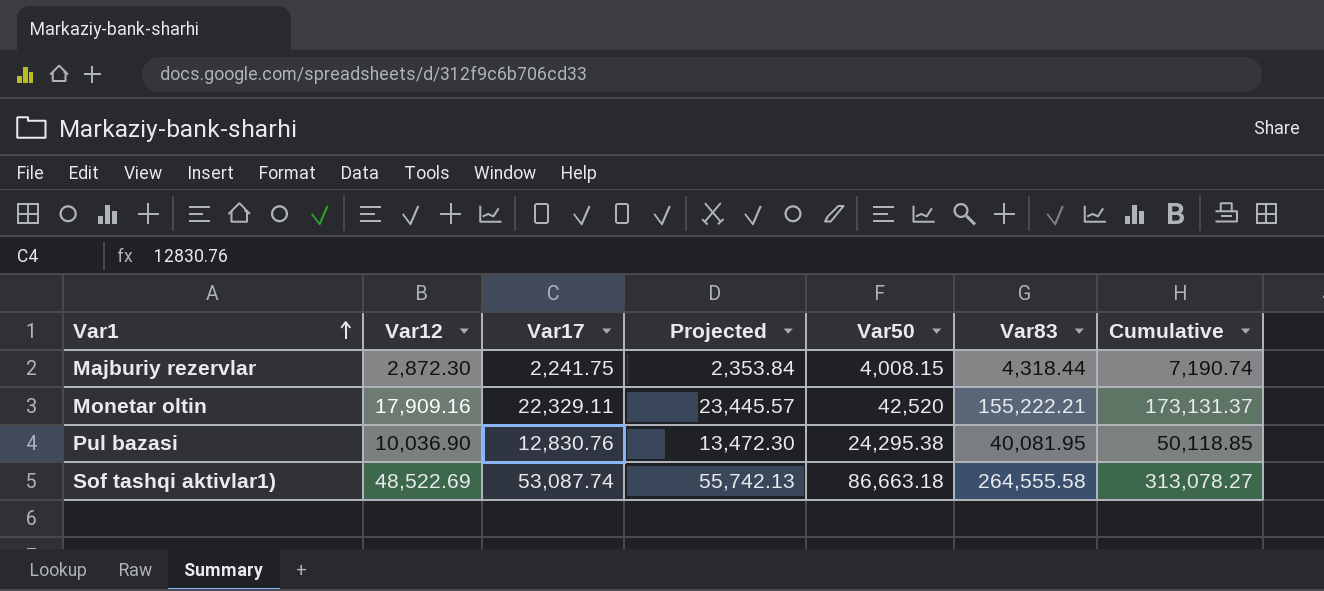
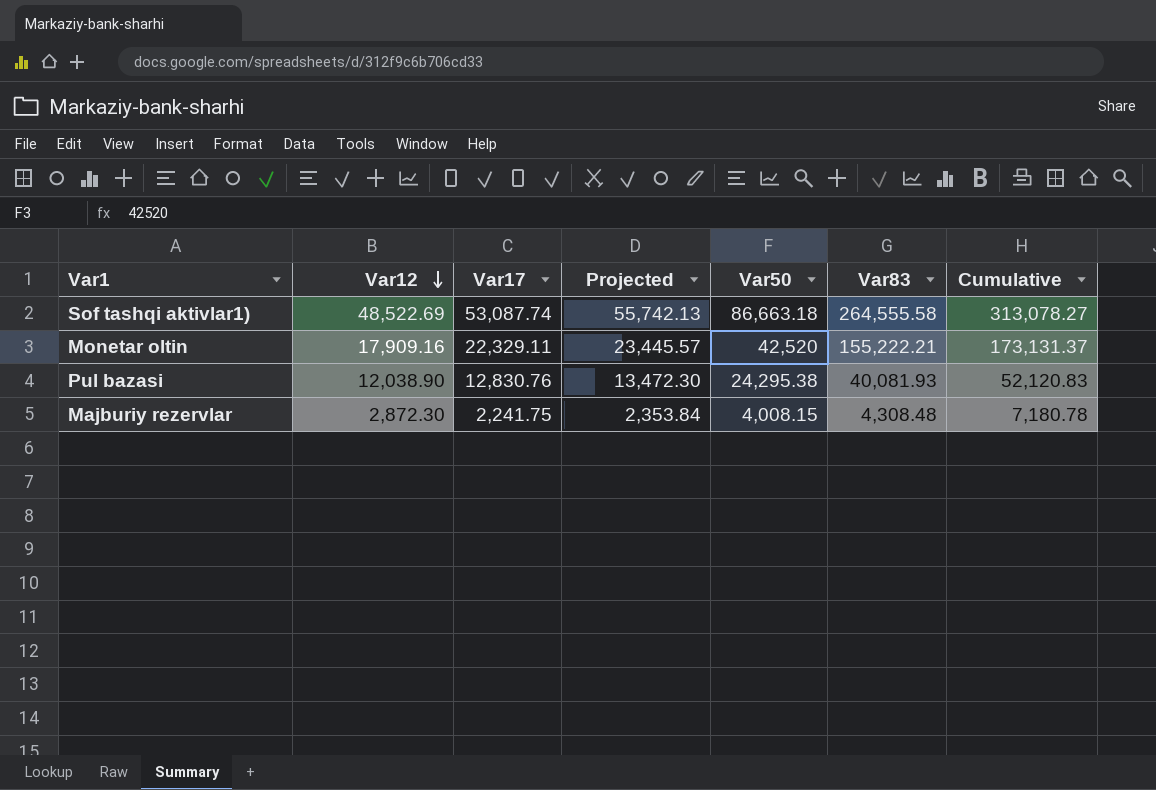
row order: Var1 ascending -> Var12 descending
Pul bazasi | Var12: 10,036.90 -> 12,038.90
Pul bazasi | Var83: 40,081.95 -> 40,081.93
Pul bazasi | Cumulative: 50,118.85 -> 52,120.83
Majburiy rezervlar | Var83: 4,318.44 -> 4,308.48
Majburiy rezervlar | Cumulative: 7,190.74 -> 7,180.78

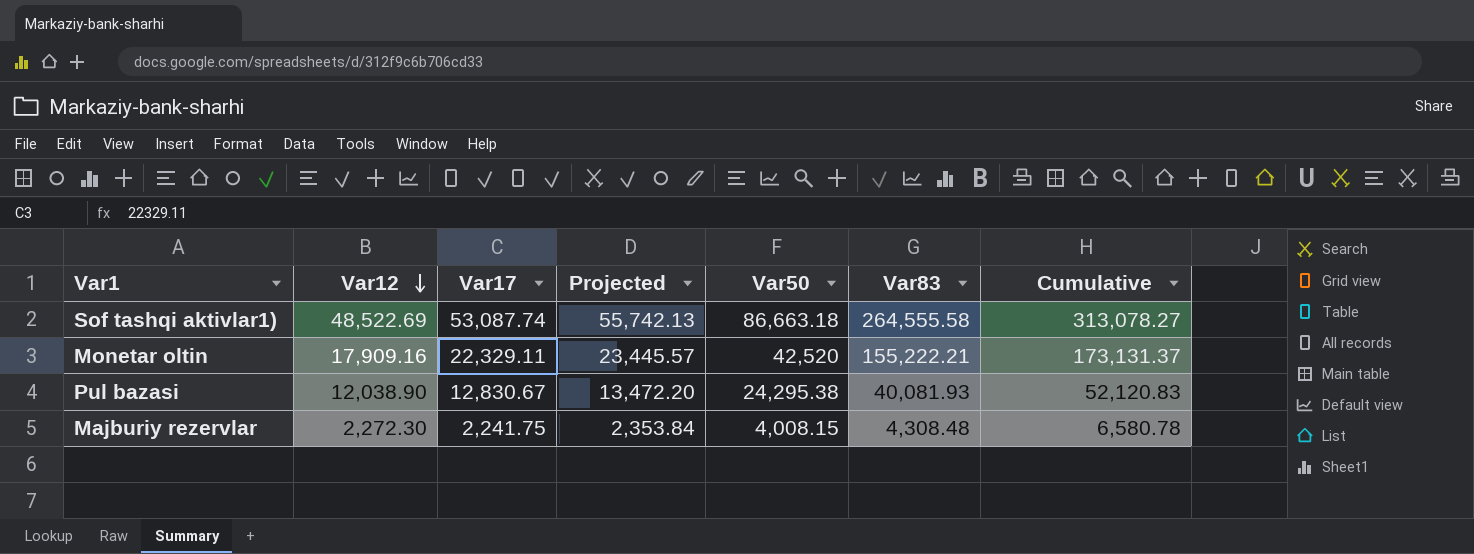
Pul bazasi | Var17: 12,830.76 -> 12,830.67
Pul bazasi | Projected: 13,472.30 -> 13,472.20
Majburiy rezervlar | Var12: 2,872.30 -> 2,272.30
Majburiy rezervlar | Cumulative: 7,180.78 -> 6,580.78

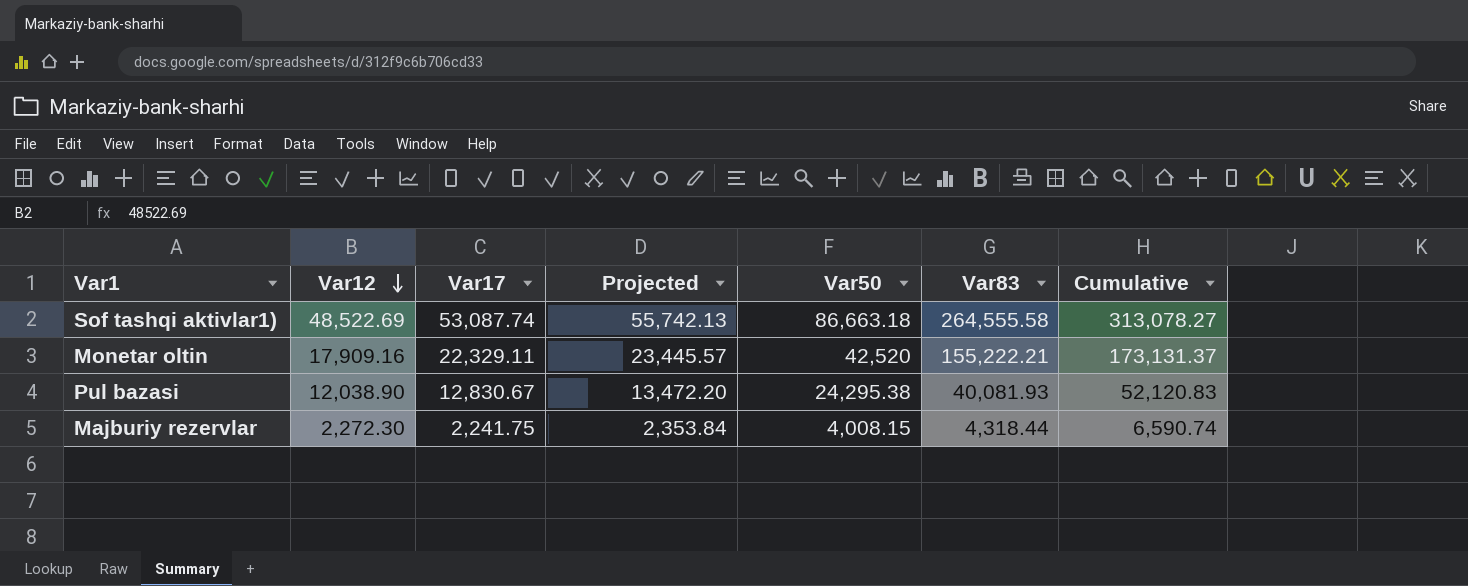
Majburiy rezervlar | Var83: 4,308.48 -> 4,318.44
Majburiy rezervlar | Cumulative: 6,580.78 -> 6,590.74

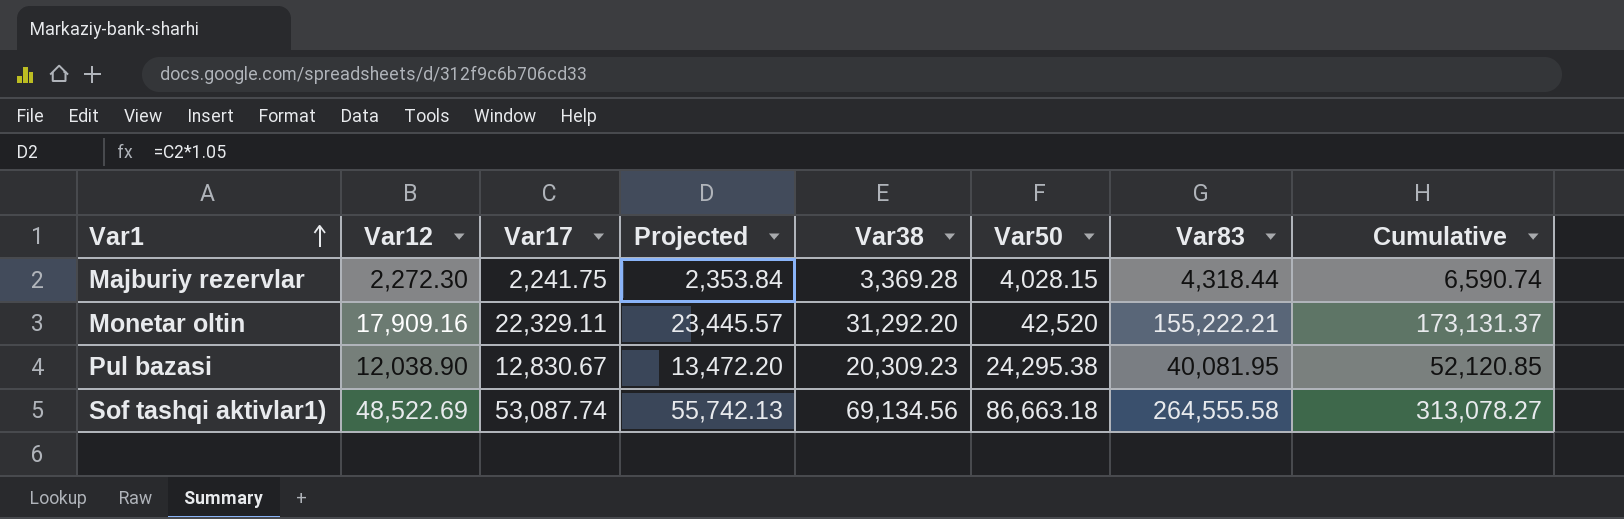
row order: Var12 descending -> Var1 ascending
column Var38 | position: none -> 5
Majburiy rezervlar | Var50: 4,008.15 -> 4,028.15
Pul bazasi | Var83: 40,081.93 -> 40,081.95
Pul bazasi | Cumulative: 52,120.83 -> 52,120.85

